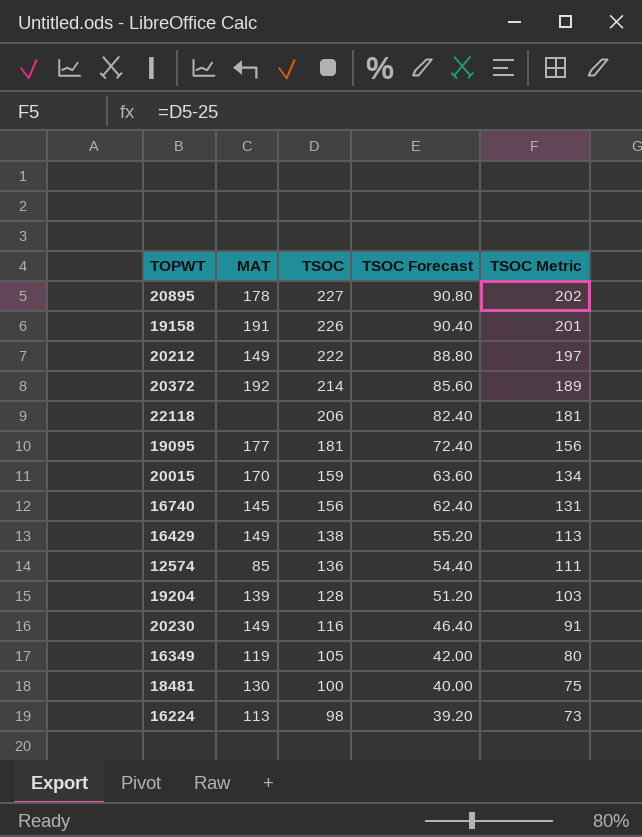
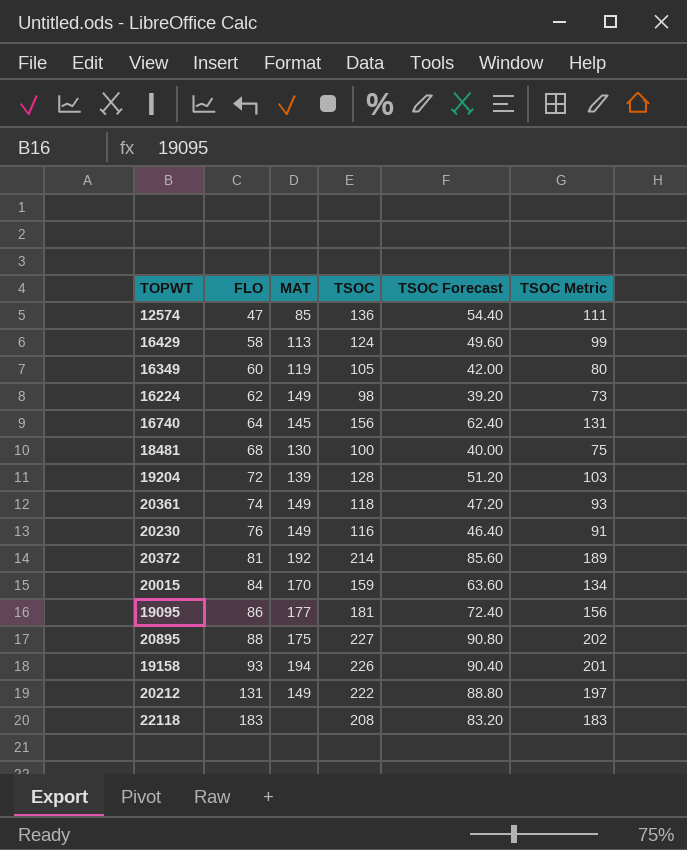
row order: TSOC descending -> FLO ascending
column FLO | position: none -> 2
16429 | MAT: 149 -> 113
16429 | TSOC: 138 -> 124
16429 | TSOC Forecast: 55.20 -> 49.60
16429 | TSOC Metric: 113 -> 99
16224 | MAT: 113 -> 149
row 20361: none -> 74 | 149 | 118 | 47.20 | 93
20895 | MAT: 178 -> 175
19158 | MAT: 191 -> 194
22118 | TSOC: 206 -> 208
22118 | TSOC Forecast: 82.40 -> 83.20
22118 | TSOC Metric: 181 -> 183

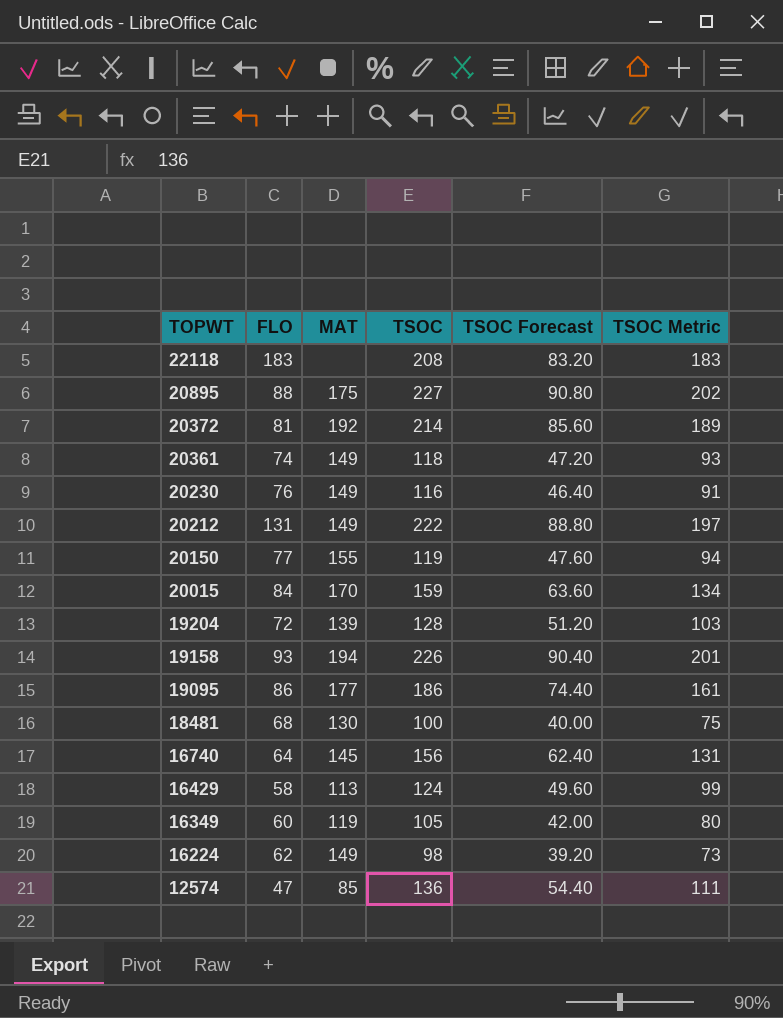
row order: FLO ascending -> TOPWT descending
row 20150: none -> 77 | 155 | 119 | 47.60 | 94
19095 | TSOC: 181 -> 186
19095 | TSOC Forecast: 72.40 -> 74.40
19095 | TSOC Metric: 156 -> 161

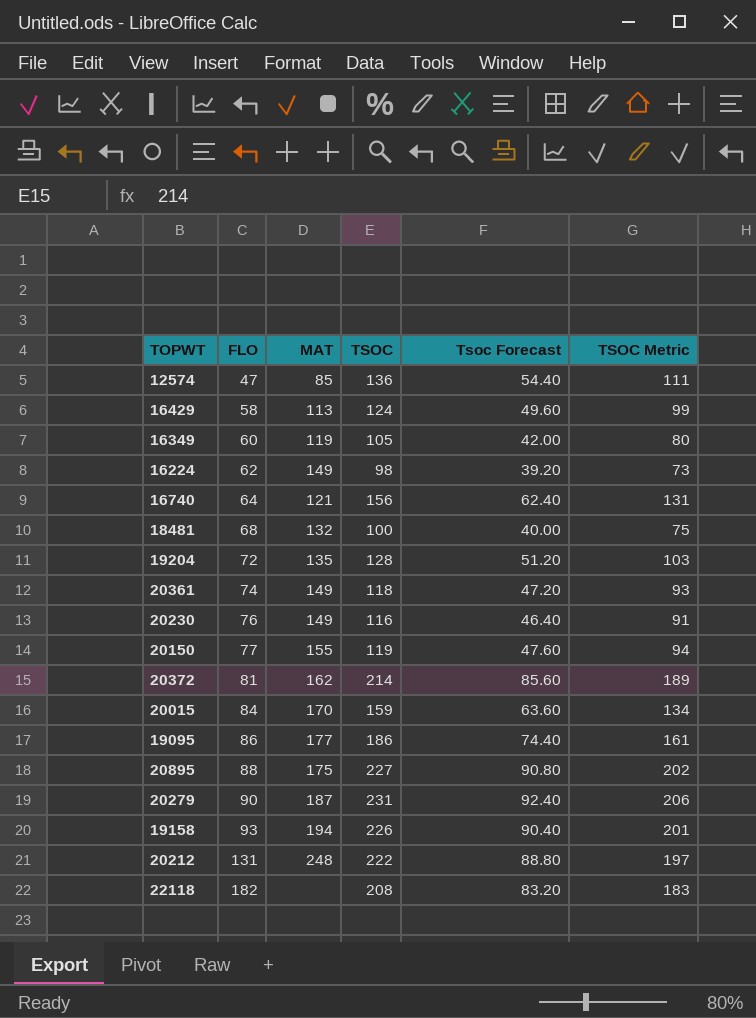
row order: TOPWT descending -> FLO ascending
column name: TSOC Forecast -> Tsoc Forecast
16740 | MAT: 145 -> 121
18481 | MAT: 130 -> 132
19204 | MAT: 139 -> 135
20372 | MAT: 192 -> 162
row 20279: none -> 90 | 187 | 231 | 92.40 | 206
20212 | MAT: 149 -> 248
22118 | FLO: 183 -> 182

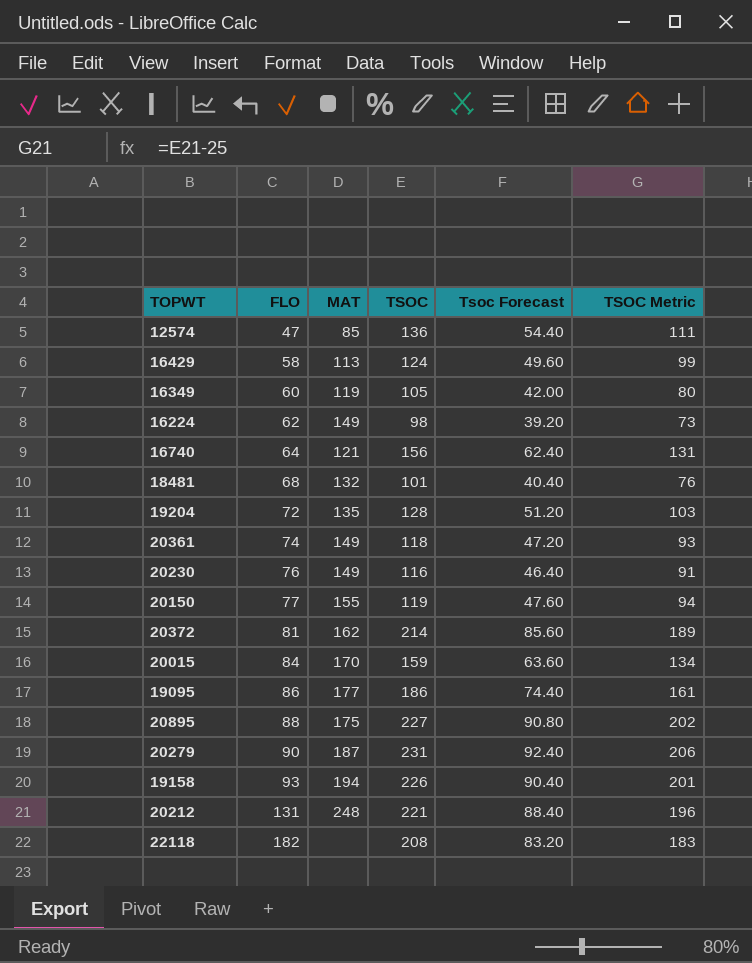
18481 | TSOC: 100 -> 101
18481 | Tsoc Forecast: 40.00 -> 40.40
18481 | TSOC Metric: 75 -> 76
20212 | TSOC: 222 -> 221
20212 | Tsoc Forecast: 88.80 -> 88.40
20212 | TSOC Metric: 197 -> 196

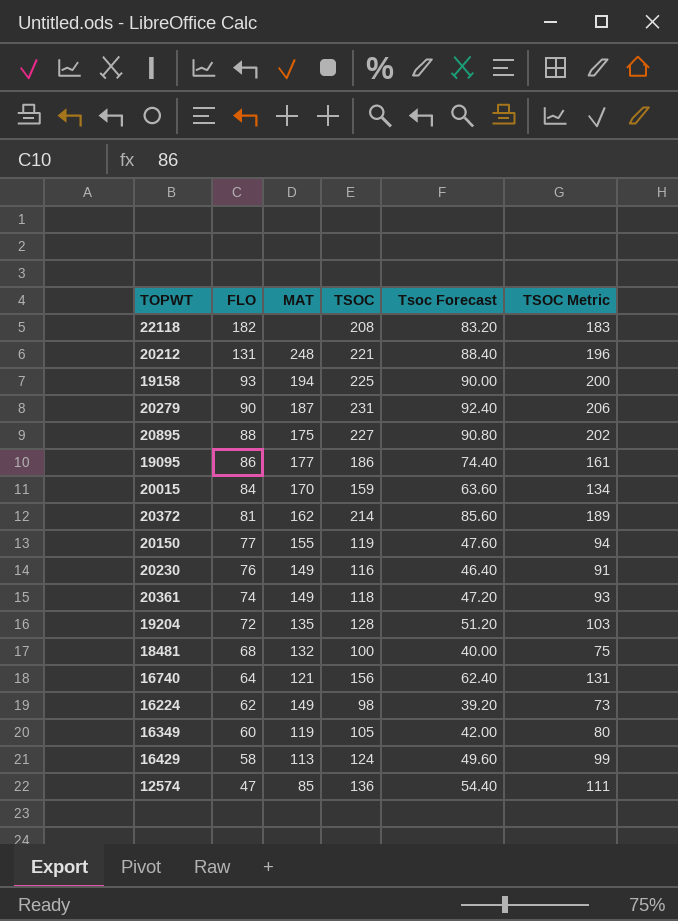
row order: FLO ascending -> FLO descending
19158 | TSOC: 226 -> 225
19158 | Tsoc Forecast: 90.40 -> 90.00
19158 | TSOC Metric: 201 -> 200
18481 | TSOC: 101 -> 100
18481 | Tsoc Forecast: 40.40 -> 40.00
18481 | TSOC Metric: 76 -> 75

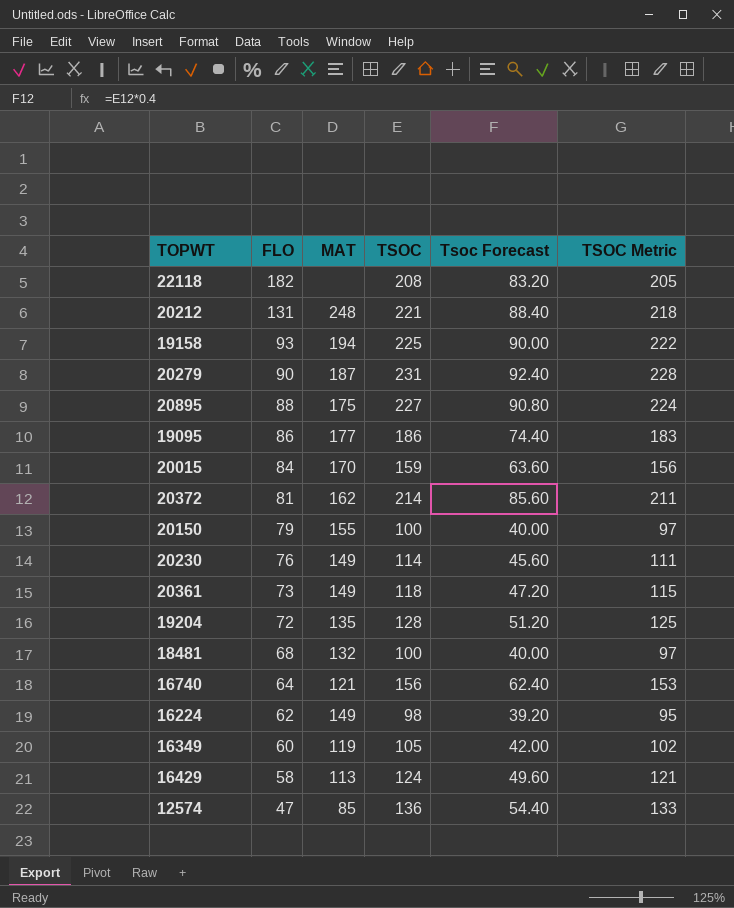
column TSOC Metric | formula: [TSOC] - 25 -> [TSOC] - 3
20150 | FLO: 77 -> 79
20150 | TSOC: 119 -> 100
20150 | Tsoc Forecast: 47.60 -> 40.00
20230 | TSOC: 116 -> 114
20230 | Tsoc Forecast: 46.40 -> 45.60
20361 | FLO: 74 -> 73

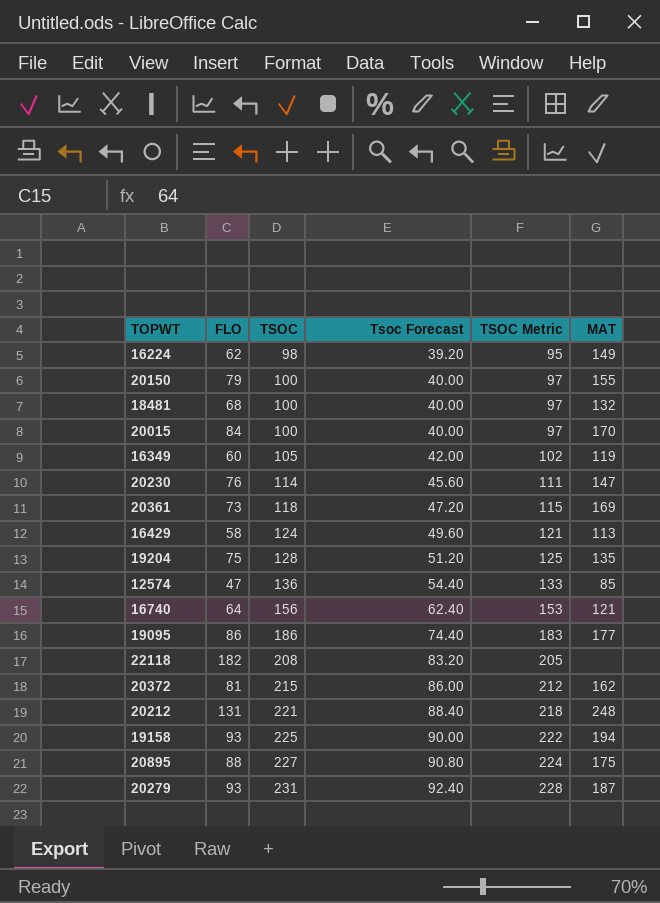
row order: FLO descending -> TSOC ascending
column MAT | position: 3 -> 6
20015 | TSOC: 159 -> 100
20015 | Tsoc Forecast: 63.60 -> 40.00
20015 | TSOC Metric: 156 -> 97
20230 | MAT: 149 -> 147
20361 | MAT: 149 -> 169
19204 | FLO: 72 -> 75
20372 | TSOC: 214 -> 215
20372 | Tsoc Forecast: 85.60 -> 86.00
20372 | TSOC Metric: 211 -> 212
20279 | FLO: 90 -> 93

